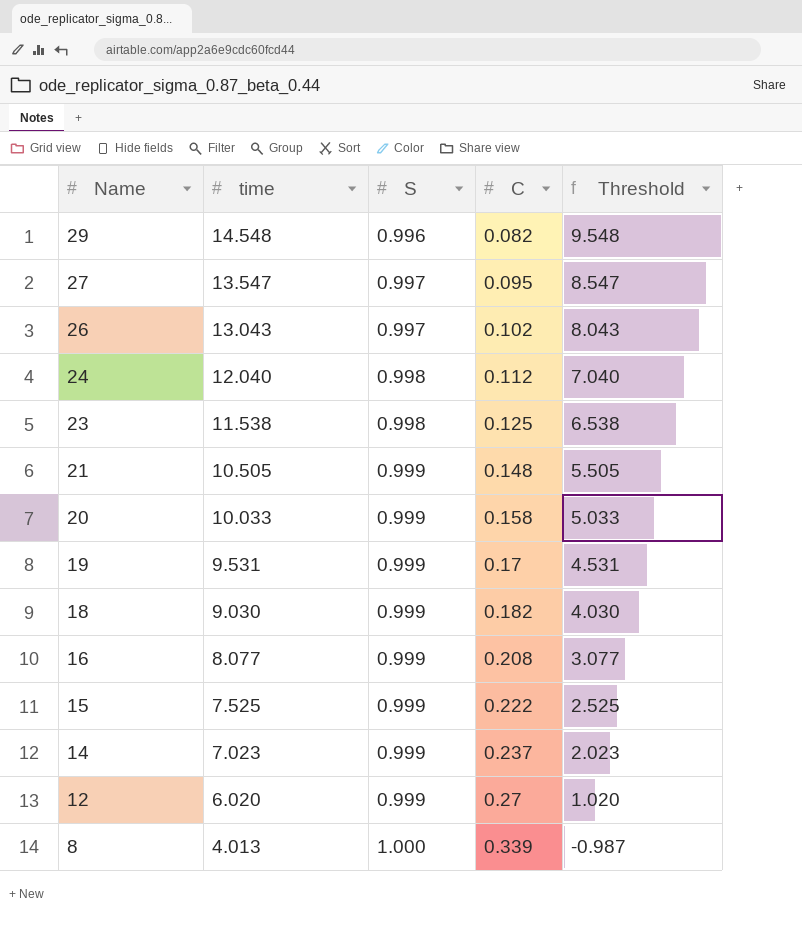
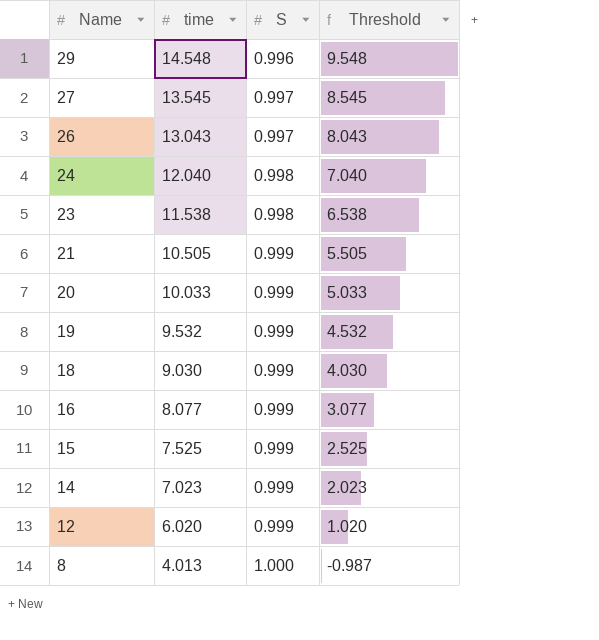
column C | position: 4 -> none
27 | time: 13.547 -> 13.545
27 | Threshold: 8.547 -> 8.545
19 | time: 9.531 -> 9.532
19 | Threshold: 4.531 -> 4.532

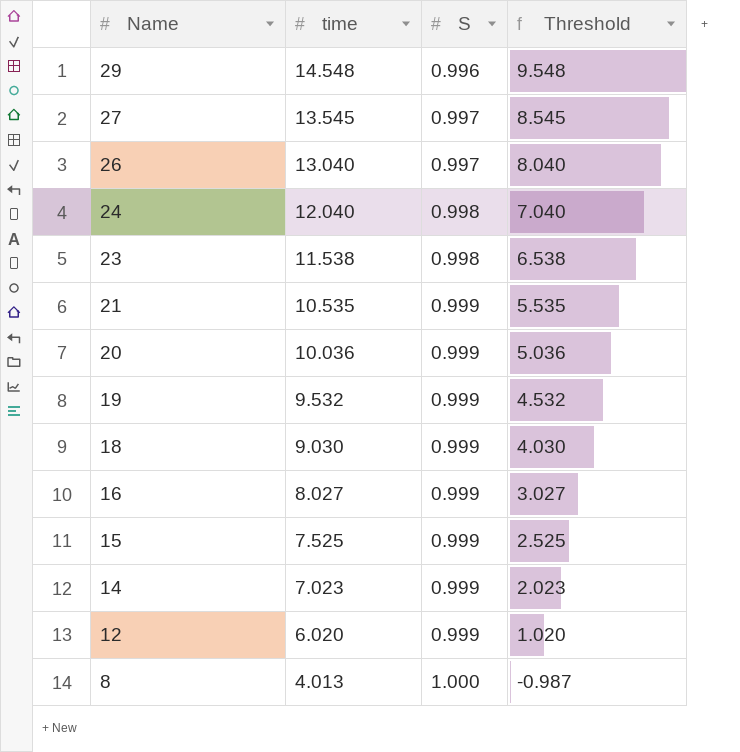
26 | time: 13.043 -> 13.040
26 | Threshold: 8.043 -> 8.040
21 | time: 10.505 -> 10.535
21 | Threshold: 5.505 -> 5.535
20 | time: 10.033 -> 10.036
20 | Threshold: 5.033 -> 5.036
16 | time: 8.077 -> 8.027
16 | Threshold: 3.077 -> 3.027

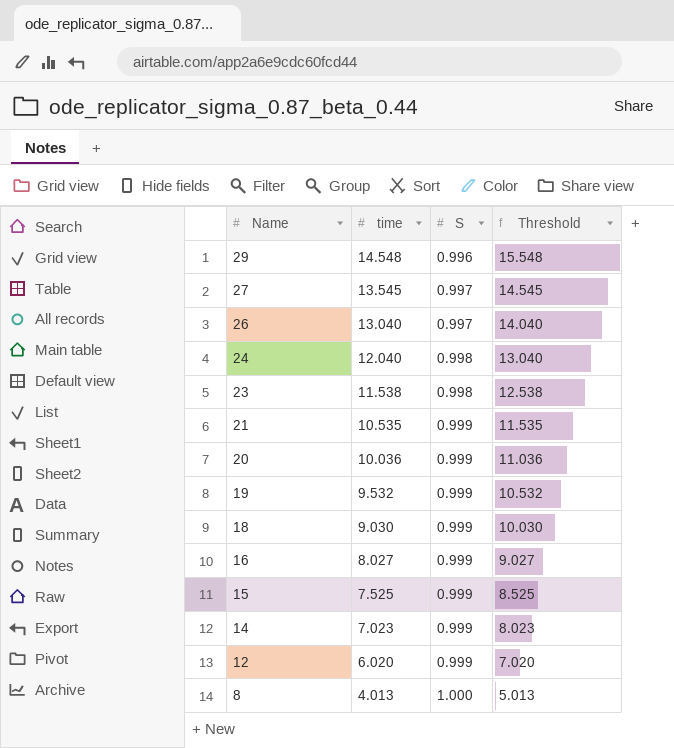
column Threshold | formula: [time] - 5 -> [time] + 1

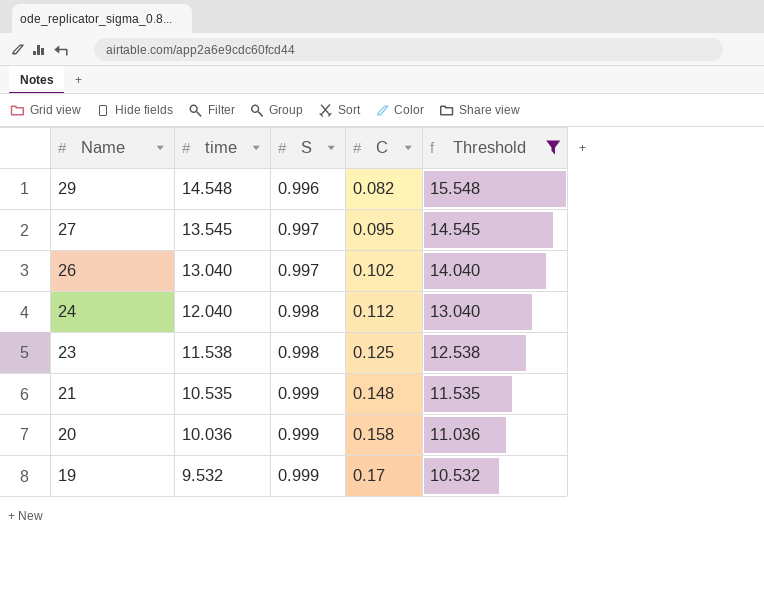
filter: none -> Threshold >= 10.532
column C | position: none -> 4

